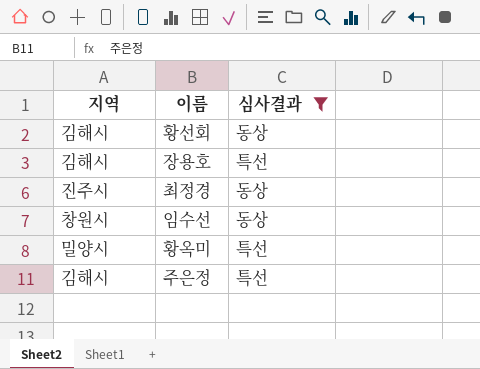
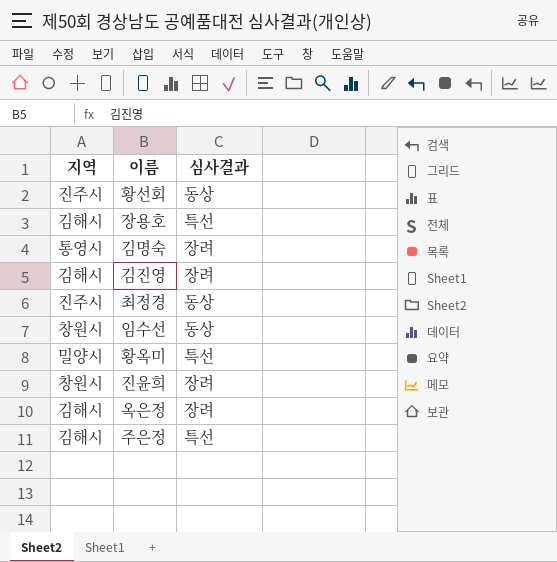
filter: 심사결과 != 장려 -> none
황선회 | 지역: 김해시 -> 진주시

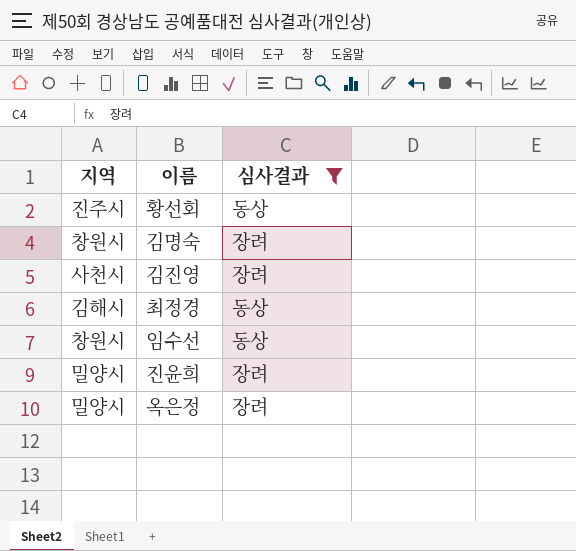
filter: none -> 심사결과 != 특선
김명숙 | 지역: 통영시 -> 창원시
김진영 | 지역: 김해시 -> 사천시
최정경 | 지역: 진주시 -> 김해시
진윤희 | 지역: 창원시 -> 밀양시
옥은정 | 지역: 김해시 -> 밀양시

